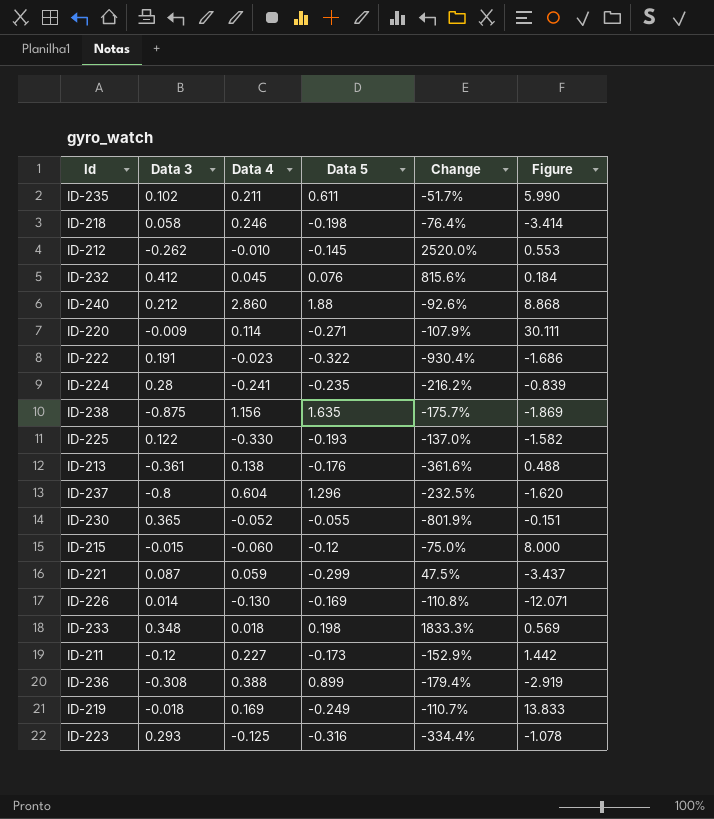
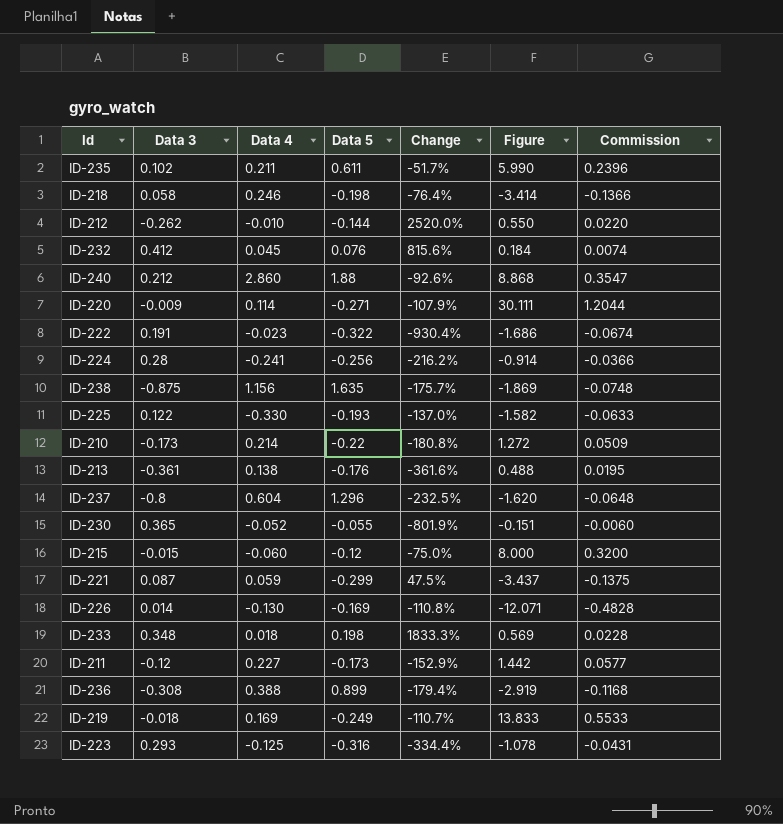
column Commission | formula: none -> [Figure] * 0.04
ID-212 | Data 5: -0.145 -> -0.144
ID-212 | Figure: 0.553 -> 0.550
ID-224 | Data 5: -0.235 -> -0.256
ID-224 | Figure: -0.839 -> -0.914
row ID-210: none -> -0.173 | 0.214 | -0.22 | -180.8% | 1.272 | 0.0509

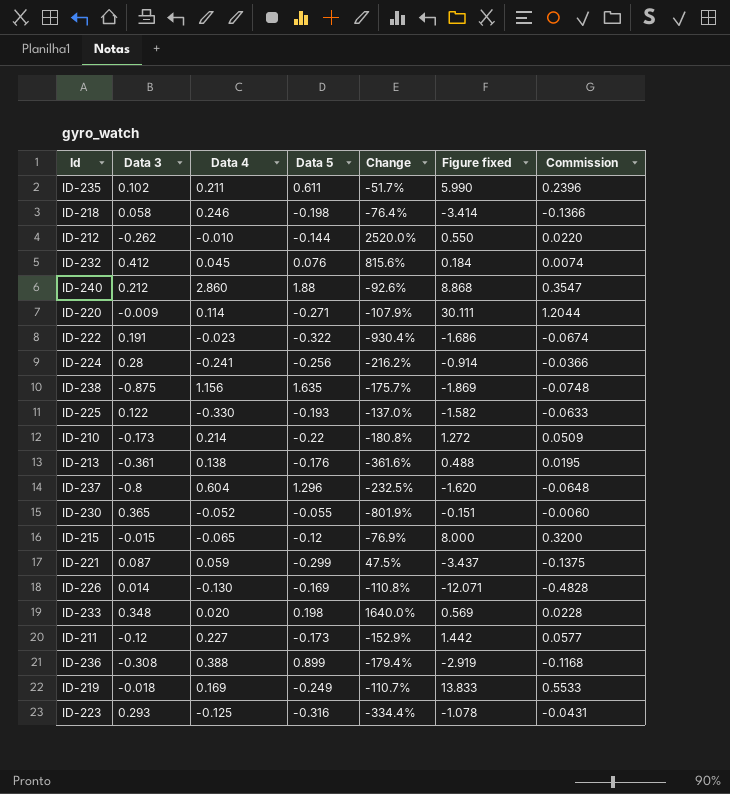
column name: Figure -> Figure fixed
ID-215 | Data 4: -0.060 -> -0.065
ID-215 | Change: -75.0% -> -76.9%
ID-233 | Data 4: 0.018 -> 0.020
ID-233 | Change: 1833.3% -> 1640.0%

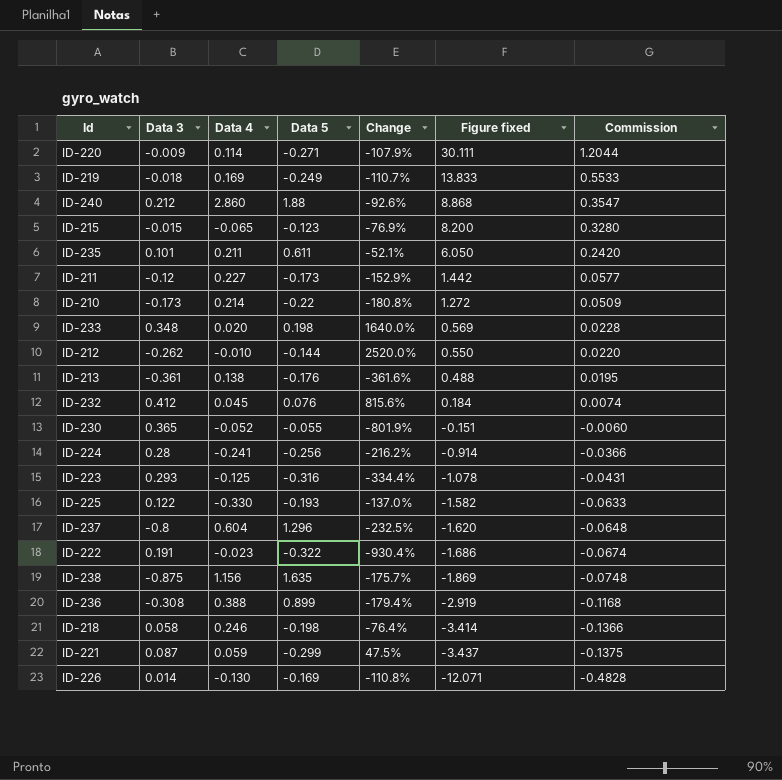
row order: none -> Figure fixed descending
ID-215 | Data 5: -0.12 -> -0.123
ID-215 | Figure fixed: 8.000 -> 8.200
ID-215 | Commission: 0.3200 -> 0.3280
ID-235 | Data 3: 0.102 -> 0.101
ID-235 | Change: -51.7% -> -52.1%
ID-235 | Figure fixed: 5.990 -> 6.050
ID-235 | Commission: 0.2396 -> 0.2420

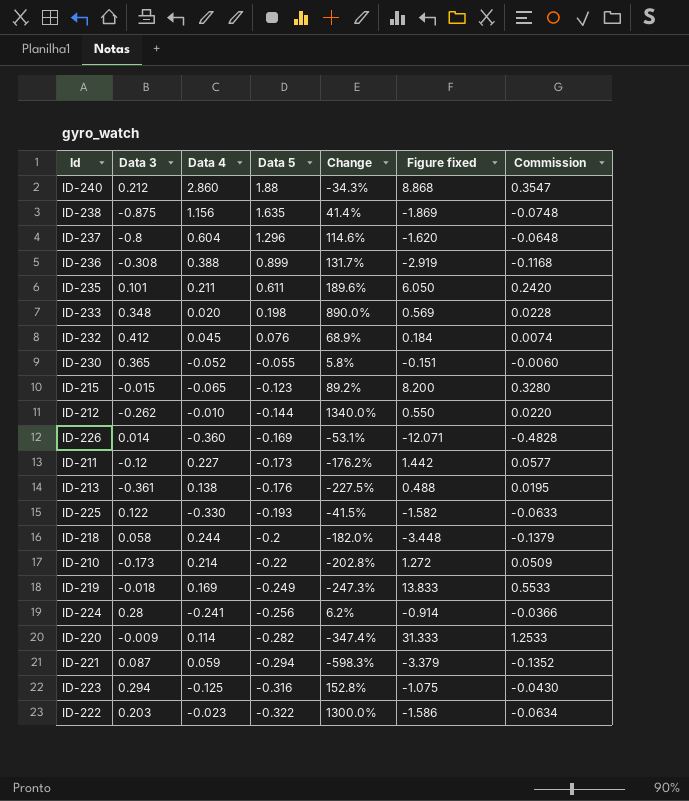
row order: Figure fixed descending -> Data 5 descending
column Change | formula: ([Data 3] - [Data 4]) / [Data 4] -> ([Data 5] - [Data 4]) / [Data 4]
ID-226 | Data 4: -0.130 -> -0.360
ID-218 | Data 4: 0.246 -> 0.244
ID-218 | Data 5: -0.198 -> -0.2
ID-218 | Figure fixed: -3.414 -> -3.448
ID-218 | Commission: -0.1366 -> -0.1379
ID-220 | Data 5: -0.271 -> -0.282
ID-220 | Figure fixed: 30.111 -> 31.333
ID-220 | Commission: 1.2044 -> 1.2533
ID-221 | Data 5: -0.299 -> -0.294
ID-221 | Figure fixed: -3.437 -> -3.379
ID-221 | Commission: -0.1375 -> -0.1352
ID-223 | Data 3: 0.293 -> 0.294
ID-223 | Figure fixed: -1.078 -> -1.075
ID-223 | Commission: -0.0431 -> -0.0430
ID-222 | Data 3: 0.191 -> 0.203
ID-222 | Figure fixed: -1.686 -> -1.586
ID-222 | Commission: -0.0674 -> -0.0634

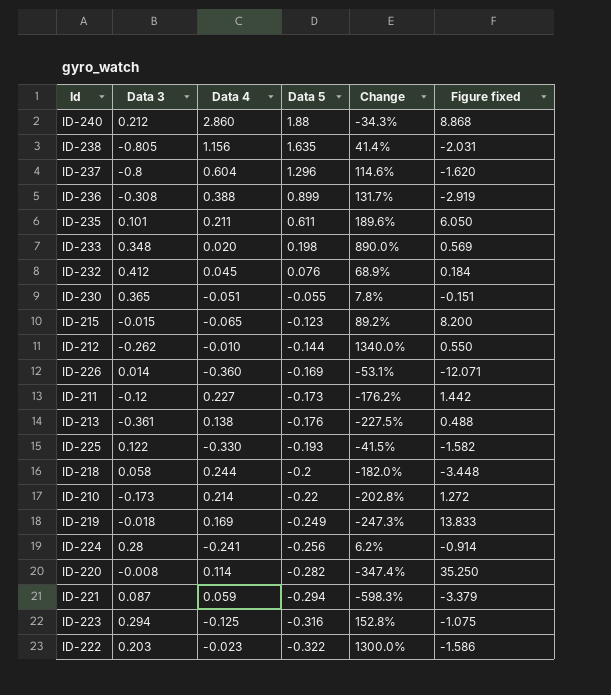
column Commission | formula: [Figure fixed] * 0.04 -> none
ID-238 | Data 3: -0.875 -> -0.805
ID-238 | Figure fixed: -1.869 -> -2.031
ID-230 | Data 4: -0.052 -> -0.051
ID-230 | Change: 5.8% -> 7.8%
ID-220 | Data 3: -0.009 -> -0.008
ID-220 | Figure fixed: 31.333 -> 35.250

